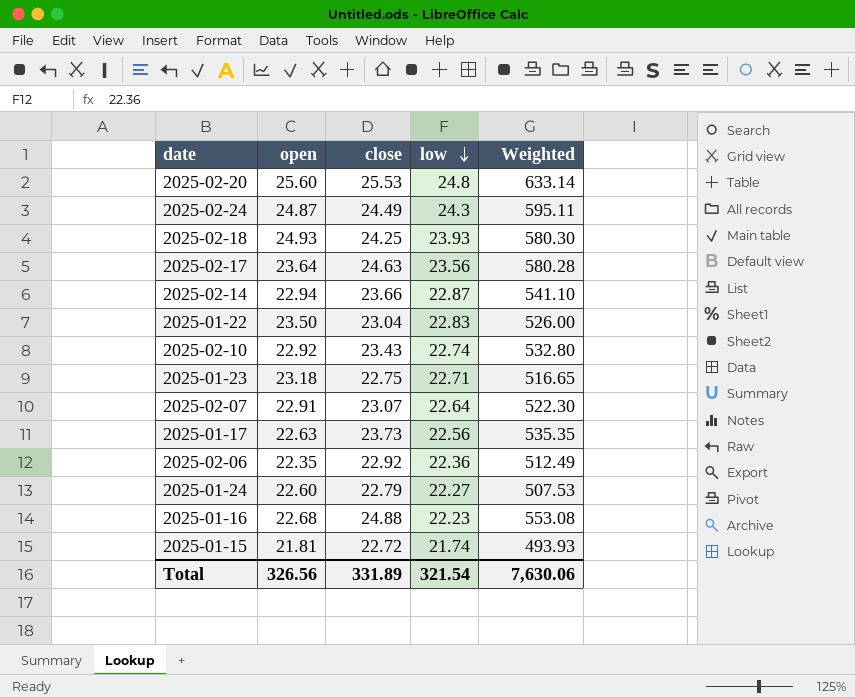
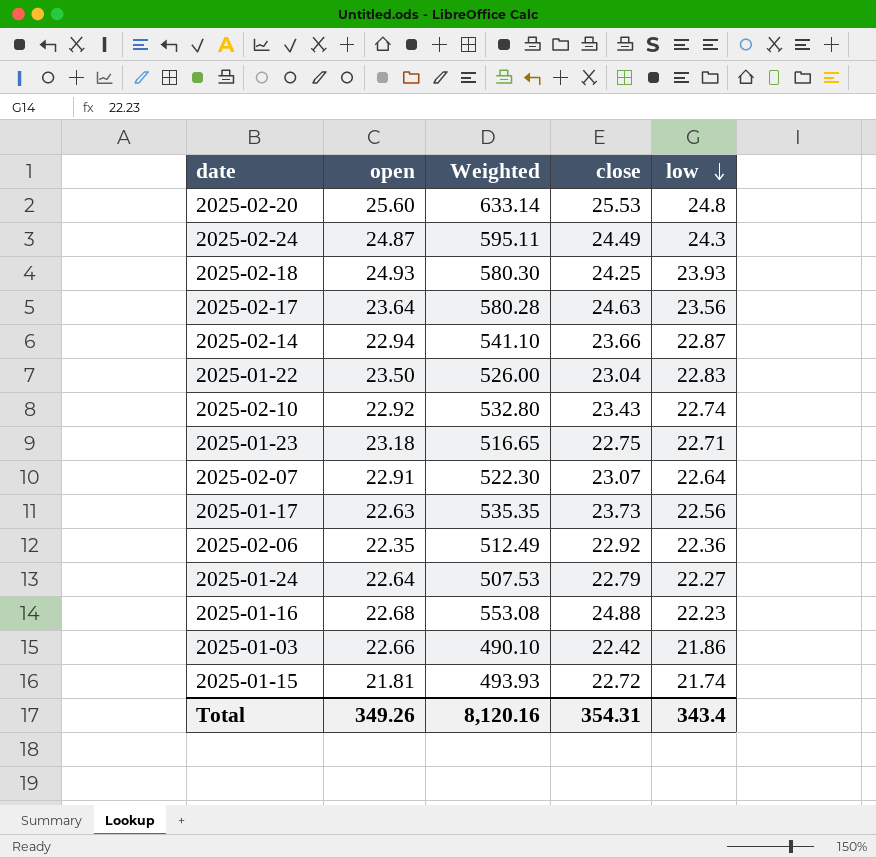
column Weighted | position: 5 -> 3
2025-01-24 | open: 22.60 -> 22.64
row 2025-01-03: none -> 22.66 | 490.10 | 22.42 | 21.86
Total | open: 326.56 -> 349.26
Total | Weighted: 7,630.06 -> 8,120.16
Total | close: 331.89 -> 354.31
Total | low: 321.54 -> 343.4

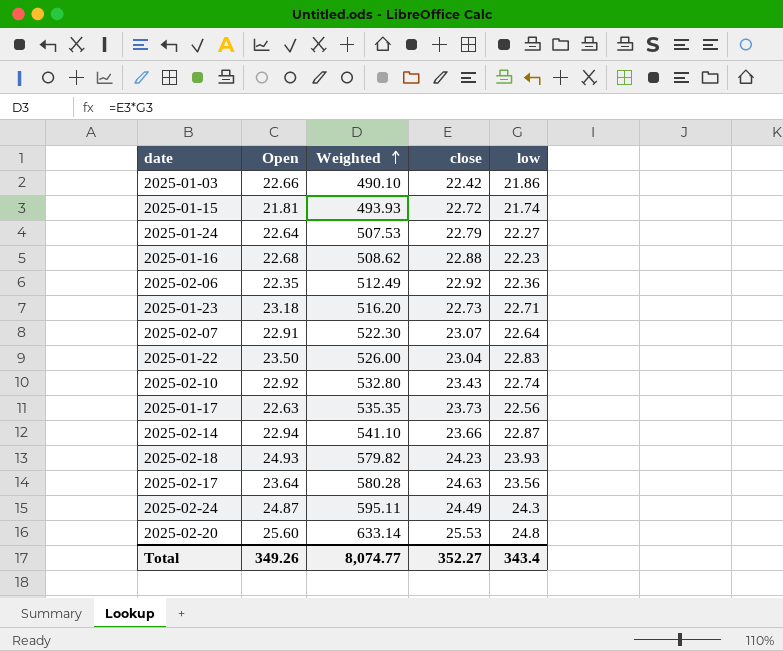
row order: low descending -> Weighted ascending
column name: open -> Open
2025-01-16 | Weighted: 553.08 -> 508.62
2025-01-16 | close: 24.88 -> 22.88
2025-01-23 | Weighted: 516.65 -> 516.20
2025-01-23 | close: 22.75 -> 22.73
2025-02-18 | Weighted: 580.30 -> 579.82
2025-02-18 | close: 24.25 -> 24.23
Total | Weighted: 8,120.16 -> 8,074.77
Total | close: 354.31 -> 352.27

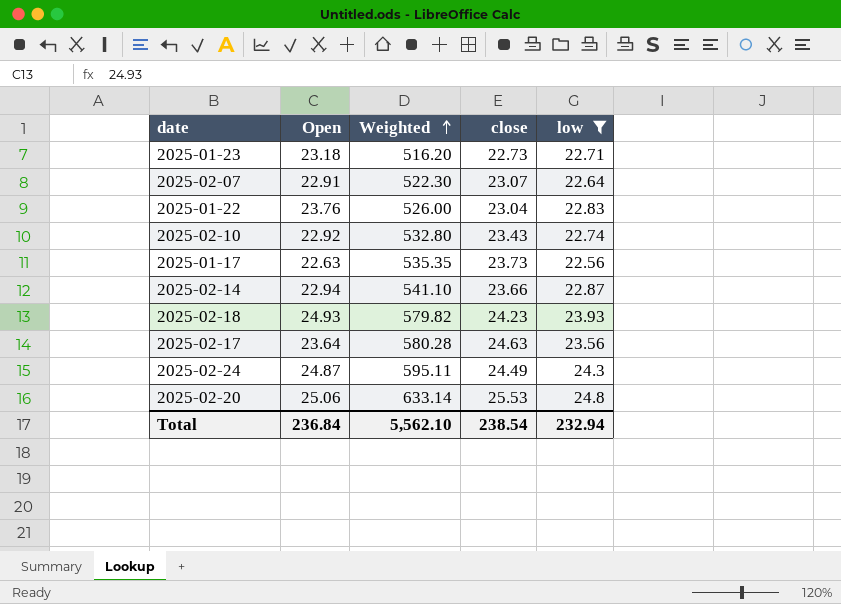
filter: none -> low >= 22.56
2025-01-22 | Open: 23.50 -> 23.76
2025-02-20 | Open: 25.60 -> 25.06
Total | Open: 349.26 -> 236.84
Total | Weighted: 8,074.77 -> 5,562.10
Total | close: 352.27 -> 238.54
Total | low: 343.4 -> 232.94

